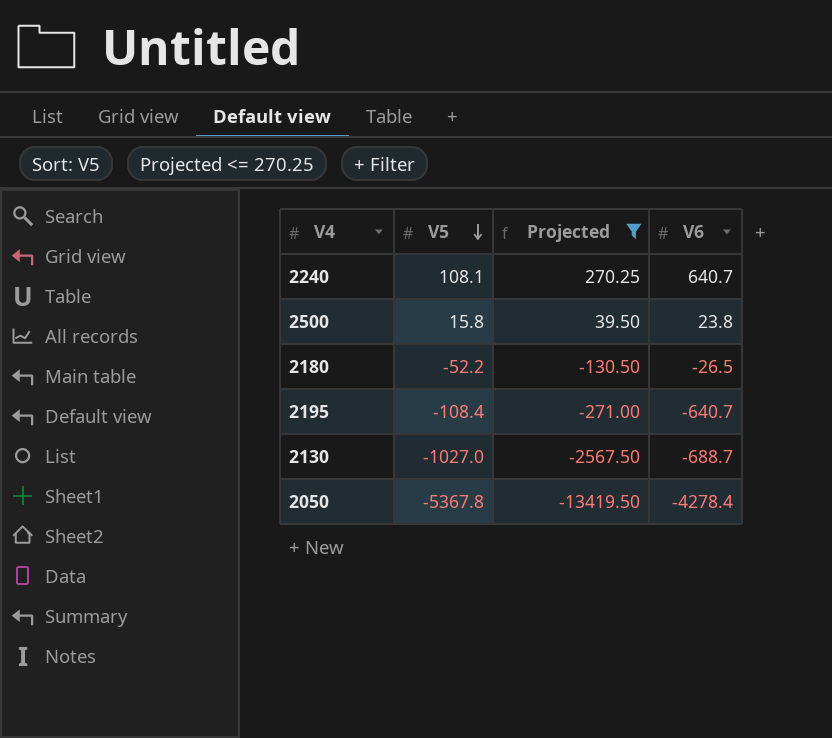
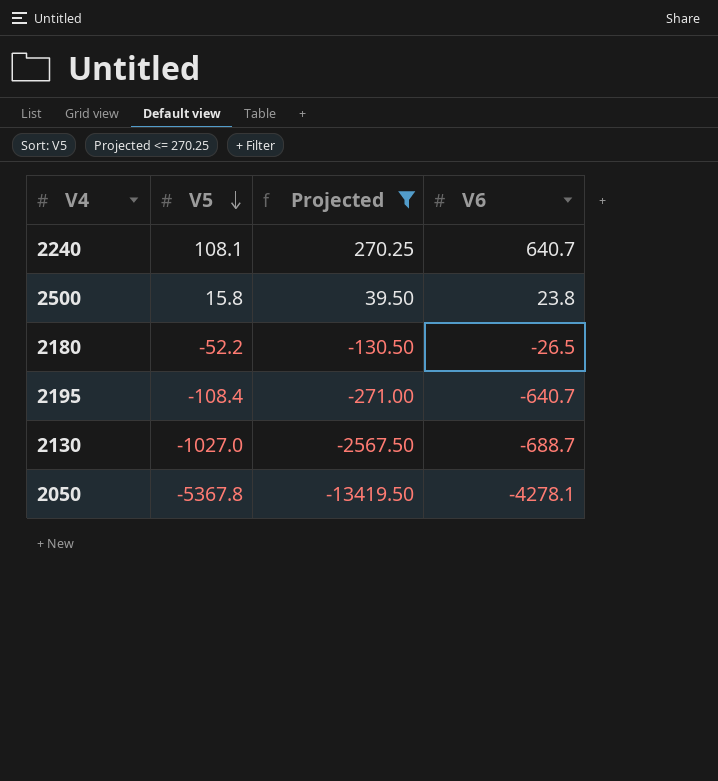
2050 | V6: -4278.4 -> -4278.1

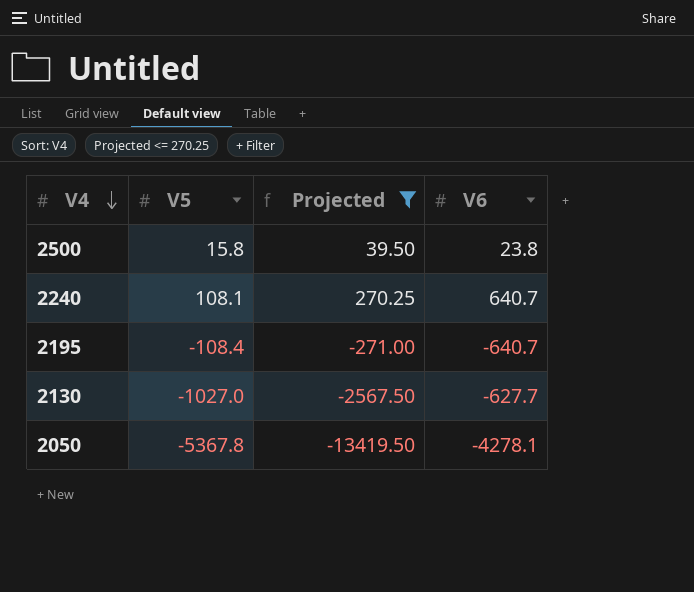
row order: V5 descending -> V4 descending
row 2180: -52.2 | -130.50 | -26.5 -> none
2130 | V6: -688.7 -> -627.7

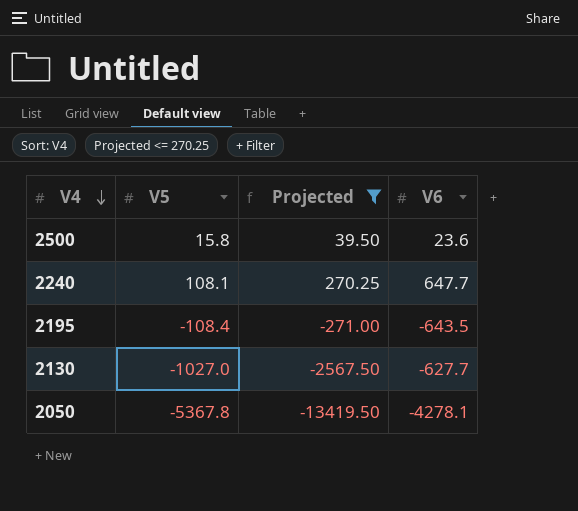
2500 | V6: 23.8 -> 23.6
2240 | V6: 640.7 -> 647.7
2195 | V6: -640.7 -> -643.5

